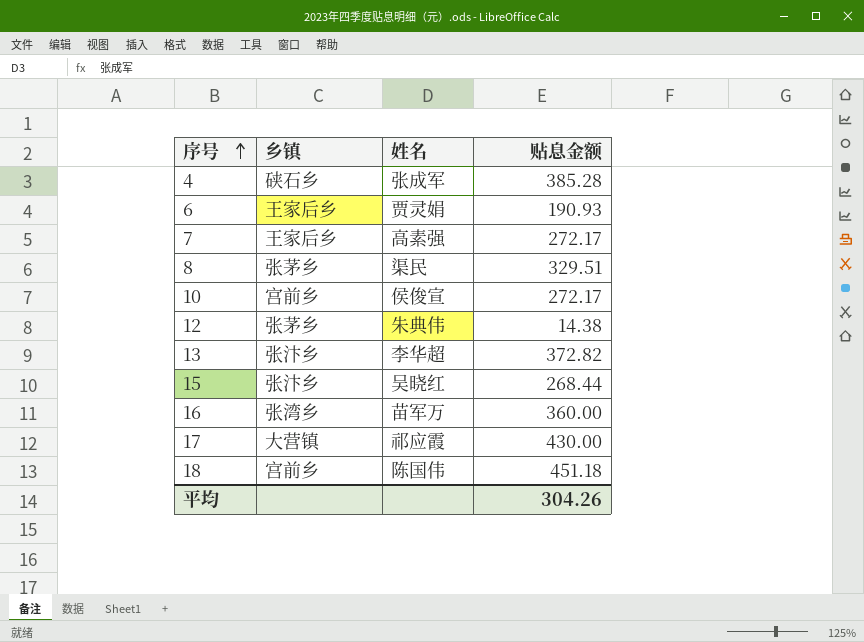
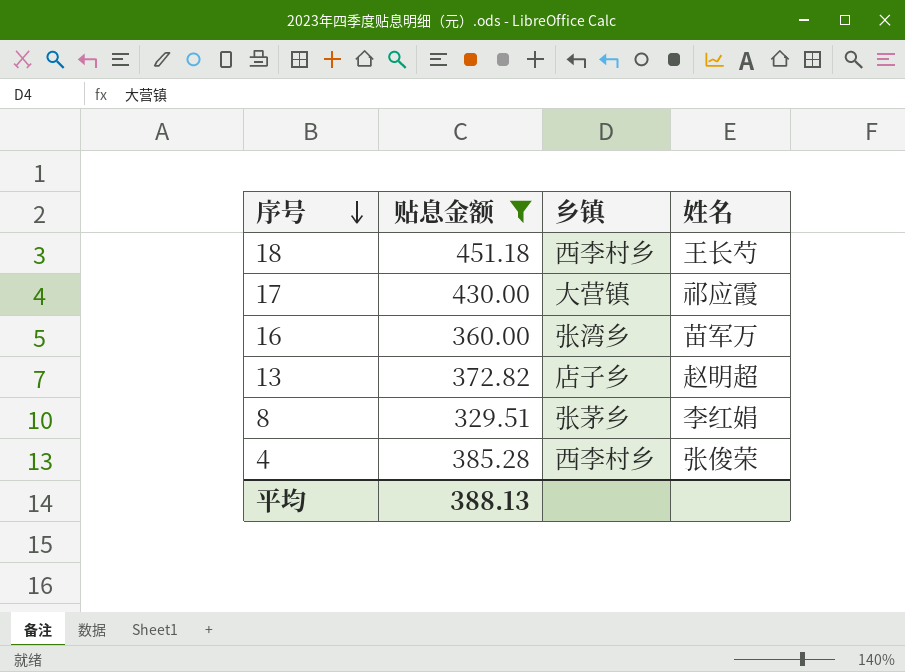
filter: none -> 贴息金额 >= 329.51
row order: 序号 ascending -> 序号 descending
column 贴息金额 | position: 4 -> 2
18 | 乡镇: 宫前乡 -> 西李村乡
18 | 姓名: 陈国伟 -> 王长芍
13 | 乡镇: 张汴乡 -> 店子乡
13 | 姓名: 李华超 -> 赵明超
8 | 姓名: 渠民 -> 李红娟
4 | 乡镇: 硖石乡 -> 西李村乡
4 | 姓名: 张成军 -> 张俊荣
平均 | 贴息金额: 304.26 -> 388.13

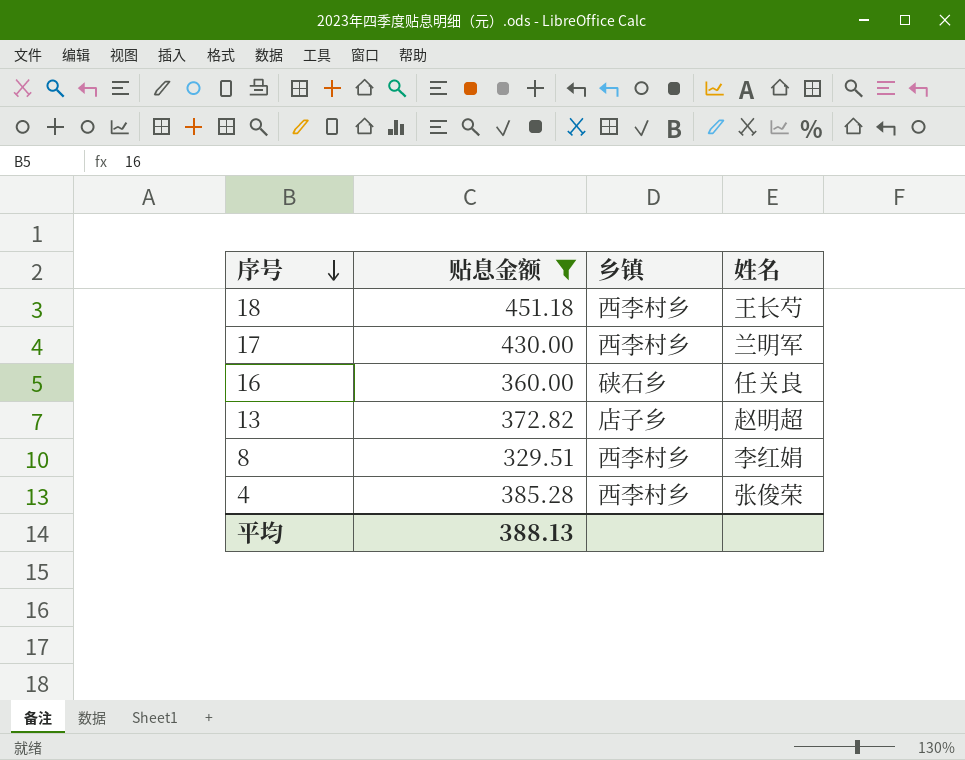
17 | 乡镇: 大营镇 -> 西李村乡
17 | 姓名: 祁应霞 -> 兰明军
16 | 乡镇: 张湾乡 -> 硖石乡
16 | 姓名: 苗军万 -> 任关良
8 | 乡镇: 张茅乡 -> 西李村乡

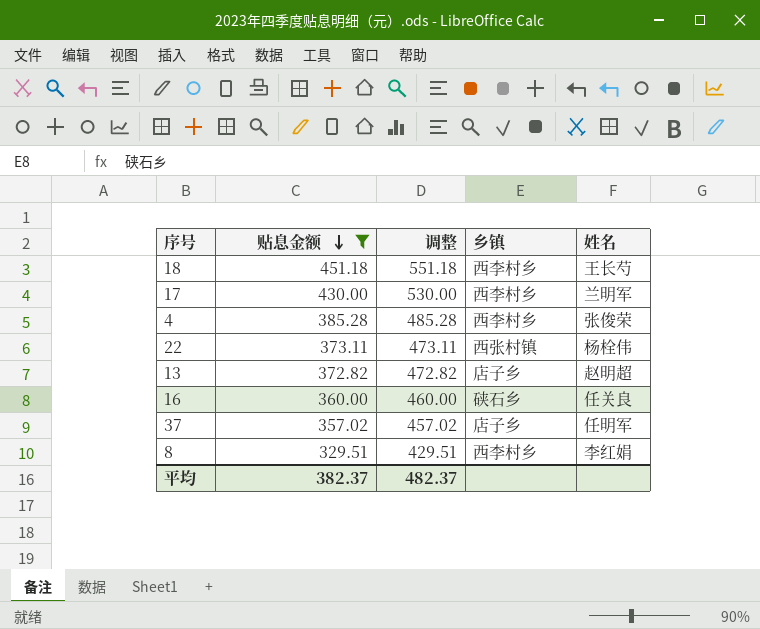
row order: 序号 descending -> 贴息金额 descending
column 调整 | formula: none -> [贴息金额] + 100
row 22: none -> 373.11 | 473.11 | 西张村镇 | 杨栓伟
row 37: none -> 357.02 | 457.02 | 店子乡 | 任明军
平均 | 贴息金额: 388.13 -> 382.37

